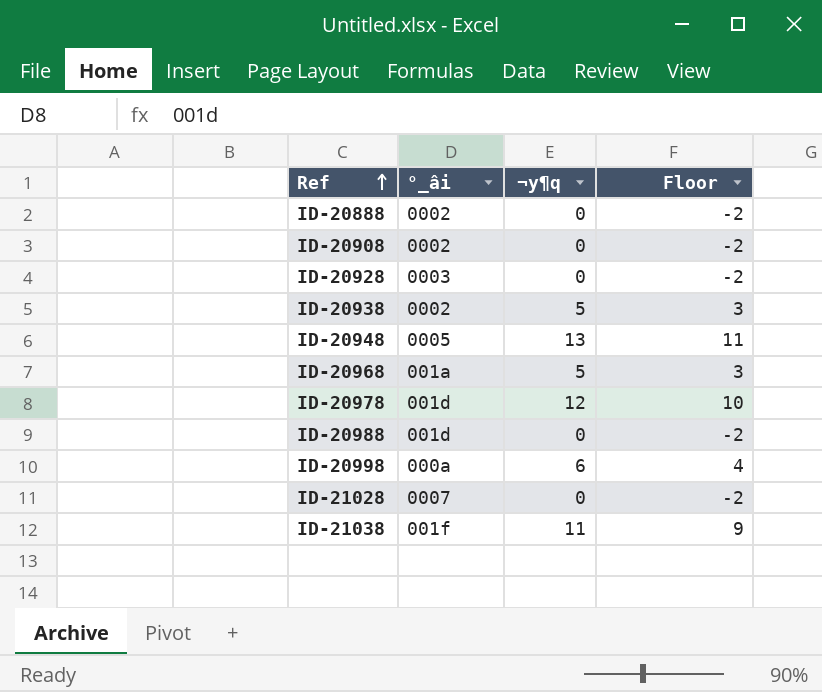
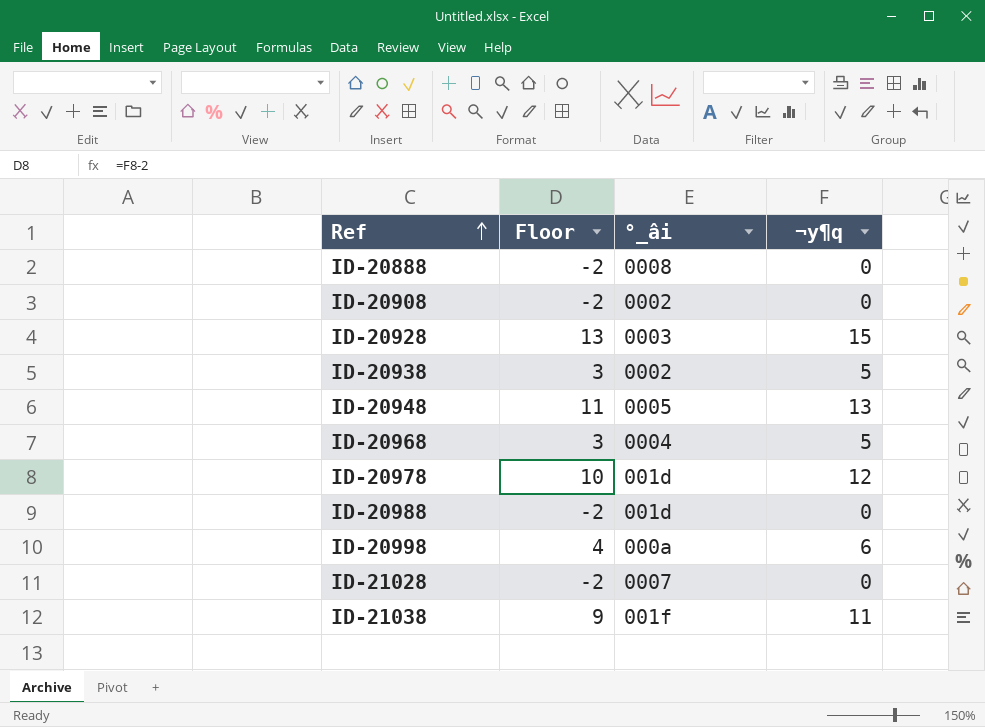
column Floor | position: 4 -> 2
ID-20888 | °_âi: 0002 -> 0008
ID-20928 | Floor: -2 -> 13
ID-20928 | ¬y¶q: 0 -> 15
ID-20968 | °_âi: 001a -> 0004

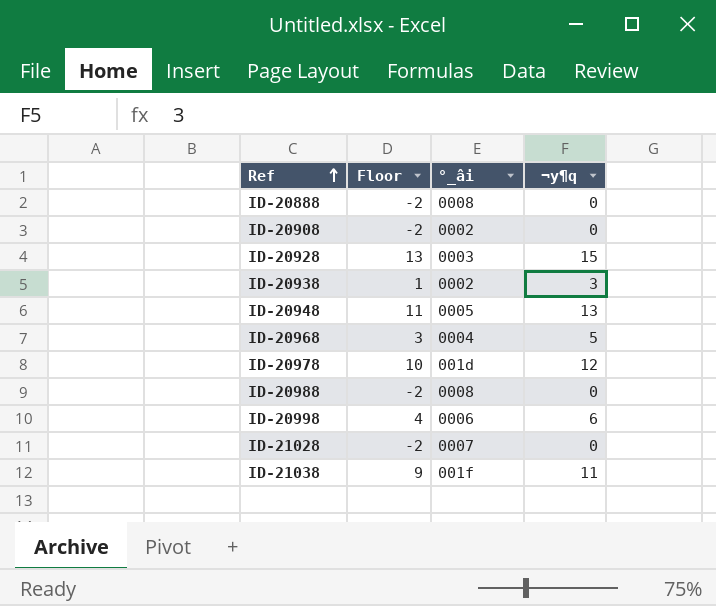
ID-20938 | Floor: 3 -> 1
ID-20938 | ¬y¶q: 5 -> 3
ID-20988 | °_âi: 001d -> 0008
ID-20998 | °_âi: 000a -> 0006

